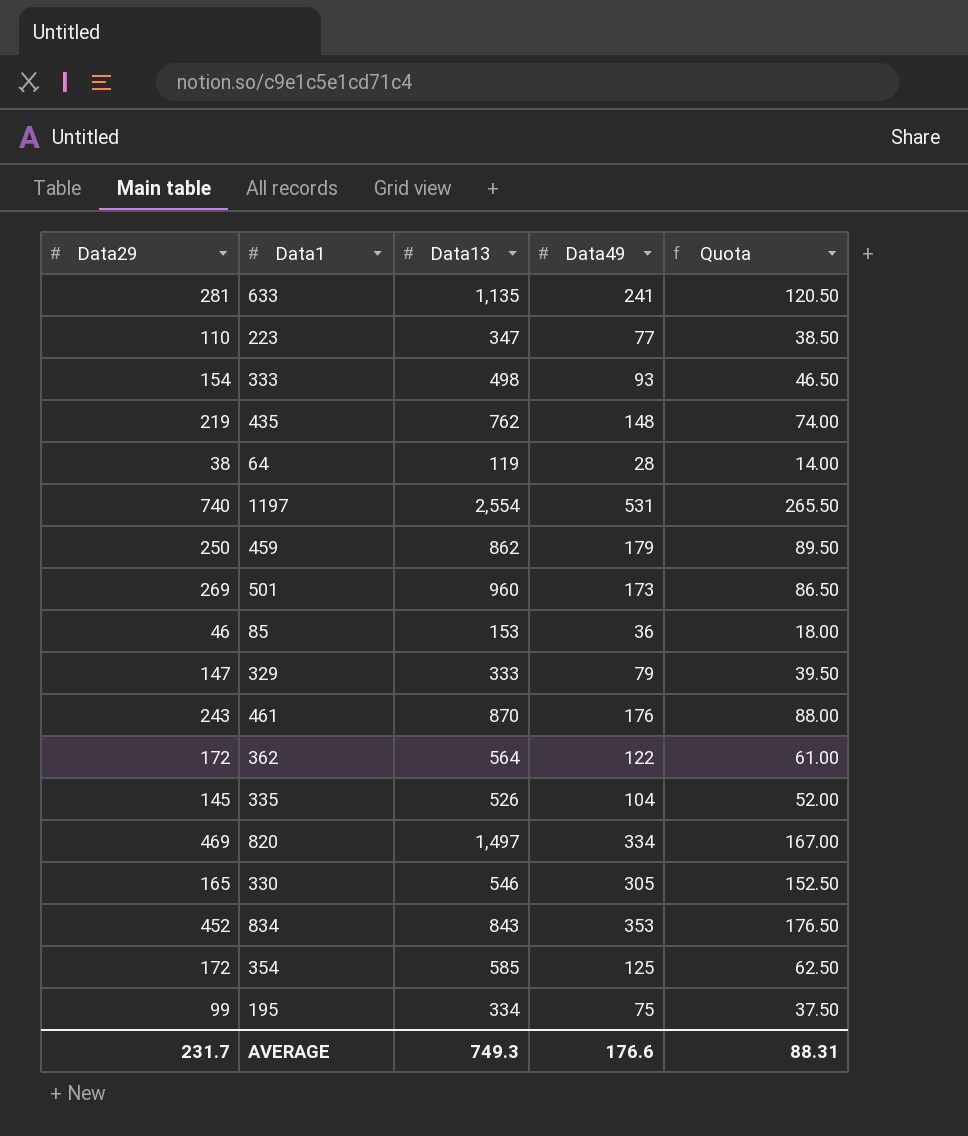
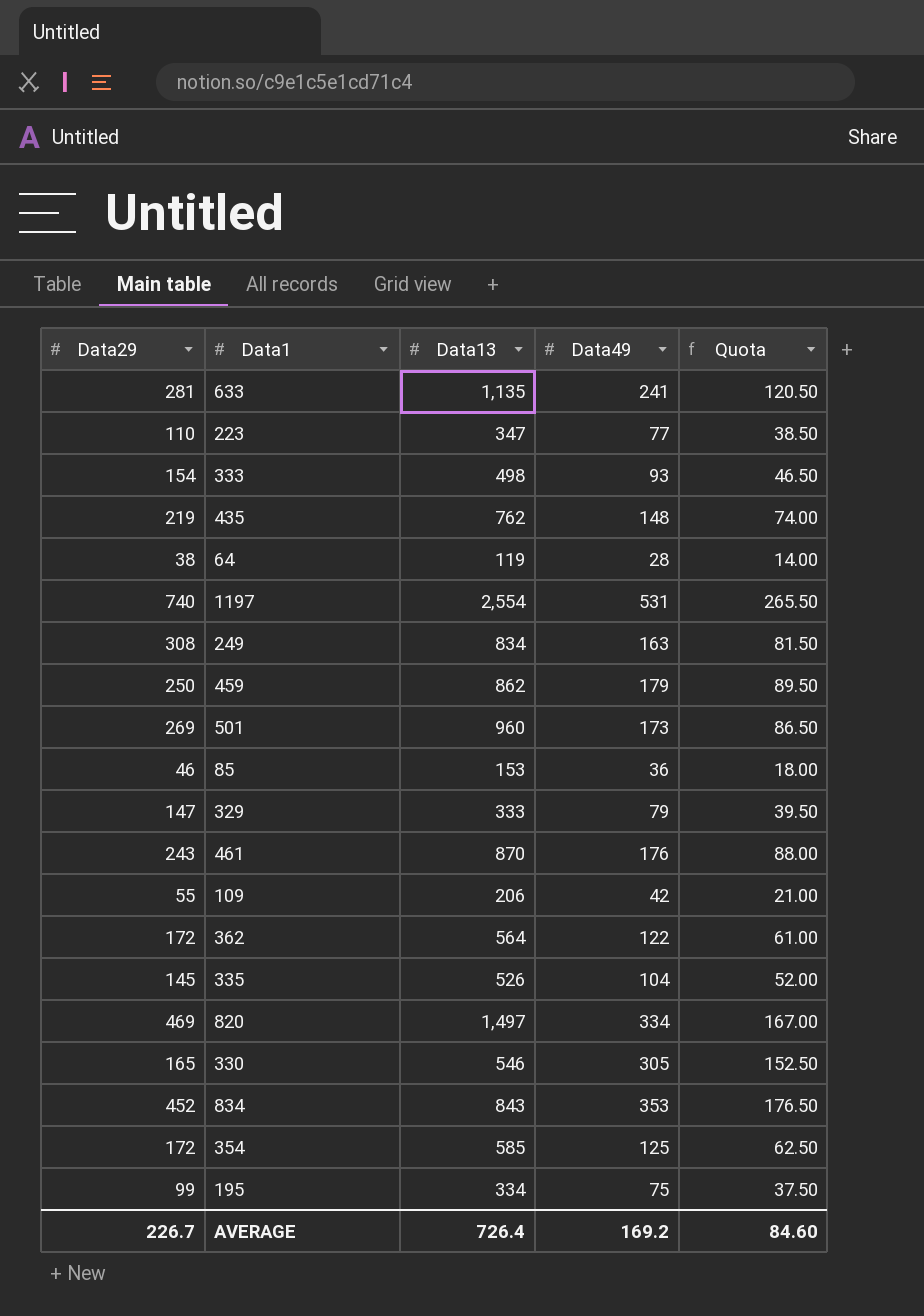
row 249: none -> 308 | 834 | 163 | 81.50
row 109: none -> 55 | 206 | 42 | 21.00
AVERAGE | Data29: 231.7 -> 226.7
AVERAGE | Data13: 749.3 -> 726.4
AVERAGE | Data49: 176.6 -> 169.2
AVERAGE | Quota: 88.31 -> 84.60

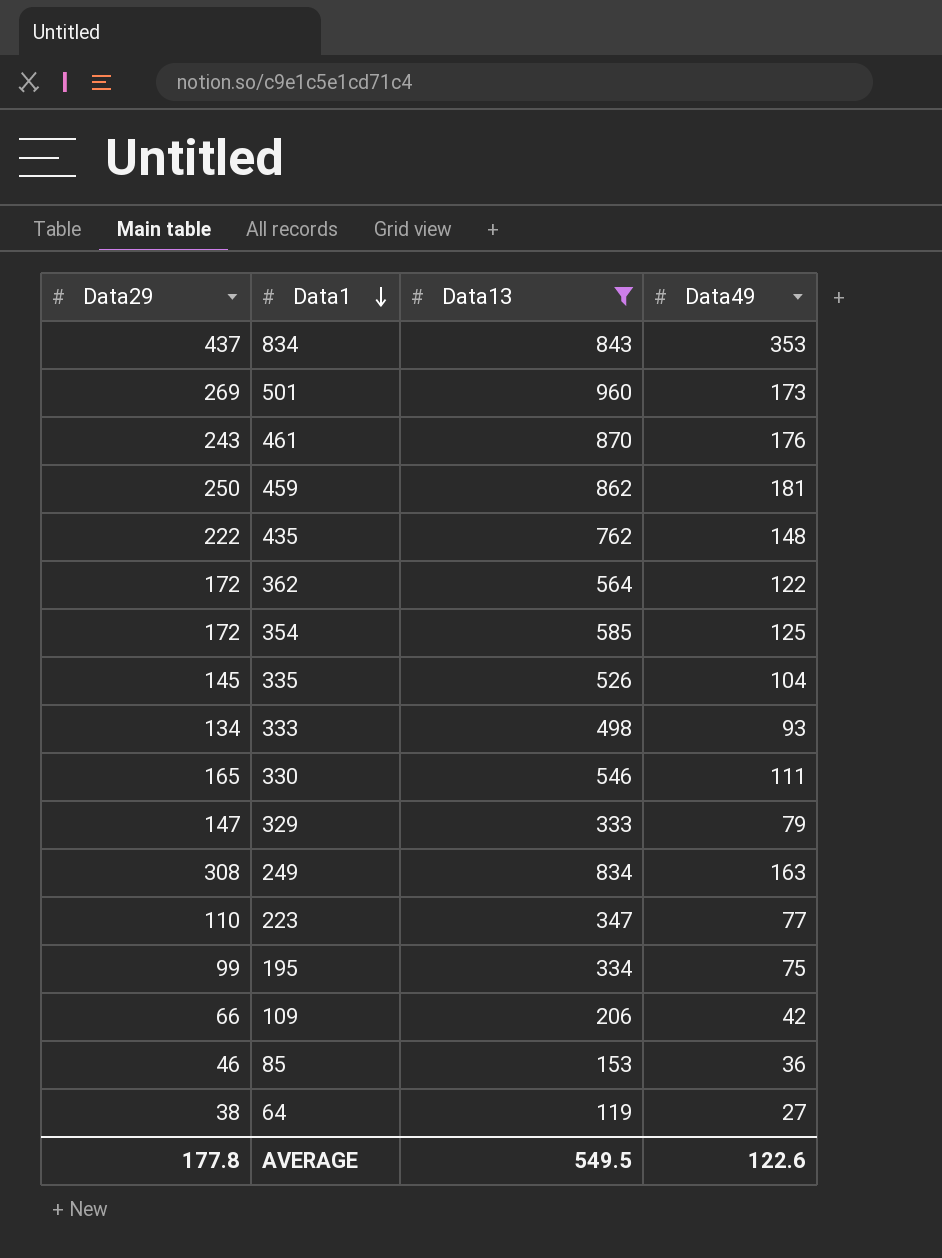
filter: none -> Data13 <= 960
row order: none -> Data1 descending
column Quota | formula: [Data49] * 0.5 -> none
834 | Data29: 452 -> 437
459 | Data49: 179 -> 181
435 | Data29: 219 -> 222
333 | Data29: 154 -> 134
330 | Data49: 305 -> 111
109 | Data29: 55 -> 66
64 | Data49: 28 -> 27
AVERAGE | Data29: 226.7 -> 177.8
AVERAGE | Data13: 726.4 -> 549.5
AVERAGE | Data49: 169.2 -> 122.6

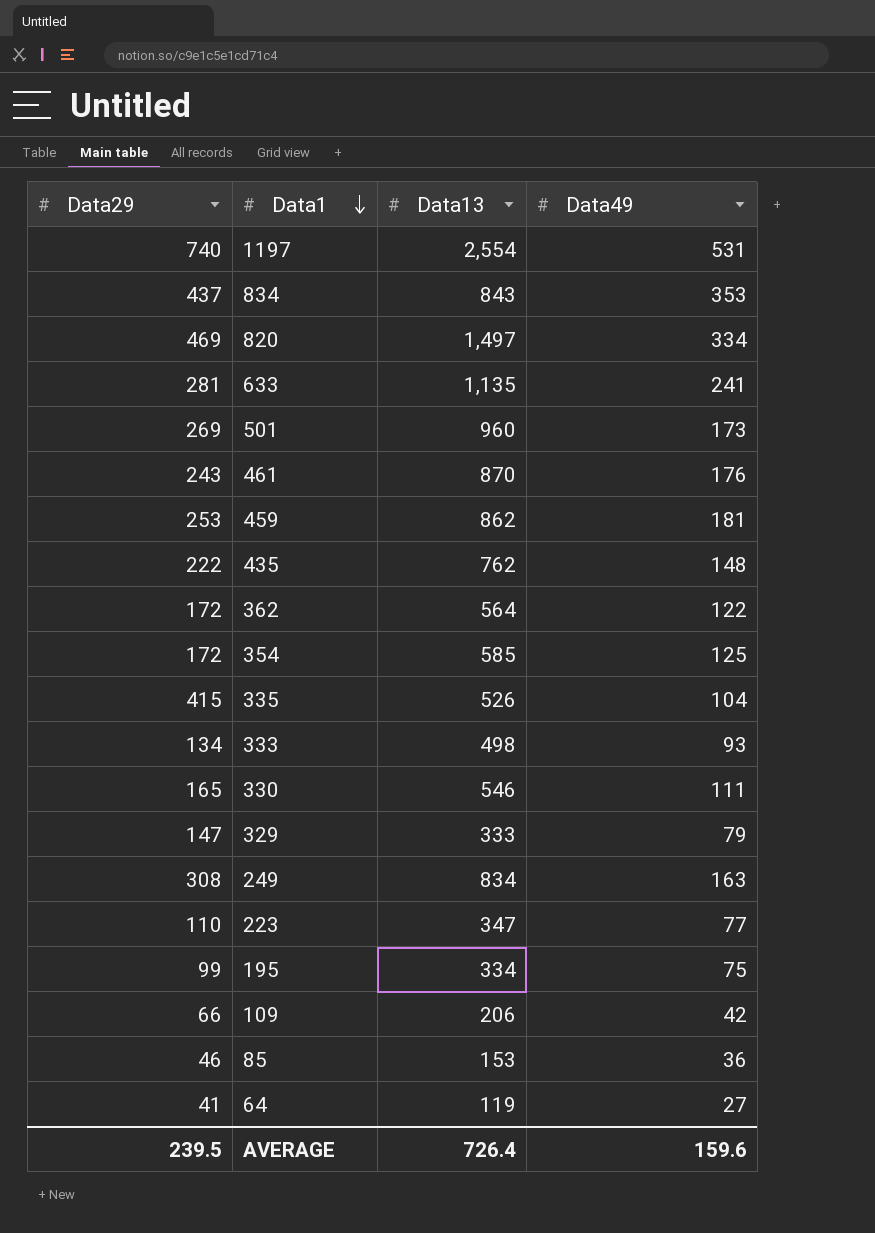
filter: Data13 <= 960 -> none
459 | Data29: 250 -> 253
335 | Data29: 145 -> 415
64 | Data29: 38 -> 41
AVERAGE | Data29: 177.8 -> 239.5
AVERAGE | Data13: 549.5 -> 726.4
AVERAGE | Data49: 122.6 -> 159.6

